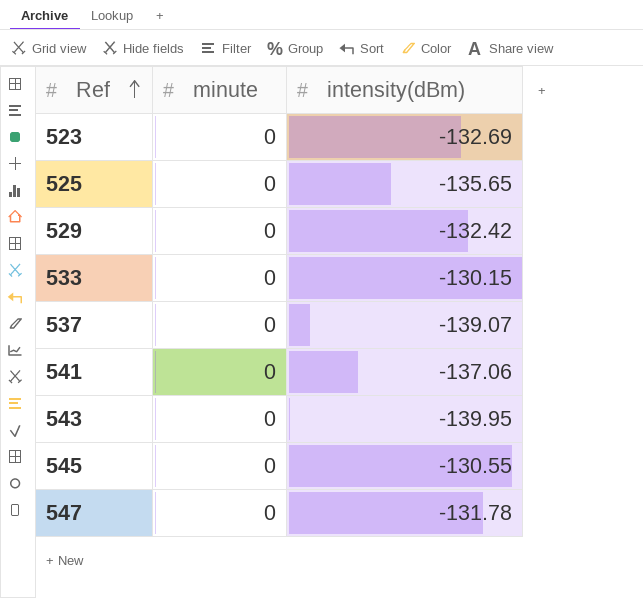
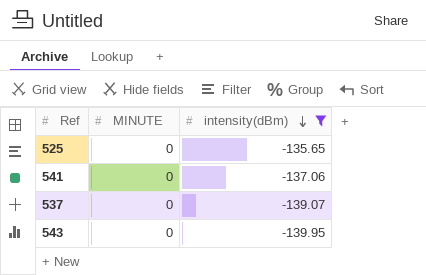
filter: none -> intensity(dBm) <= -135.65
row order: Ref ascending -> intensity(dBm) descending
column name: minute -> MINUTE

